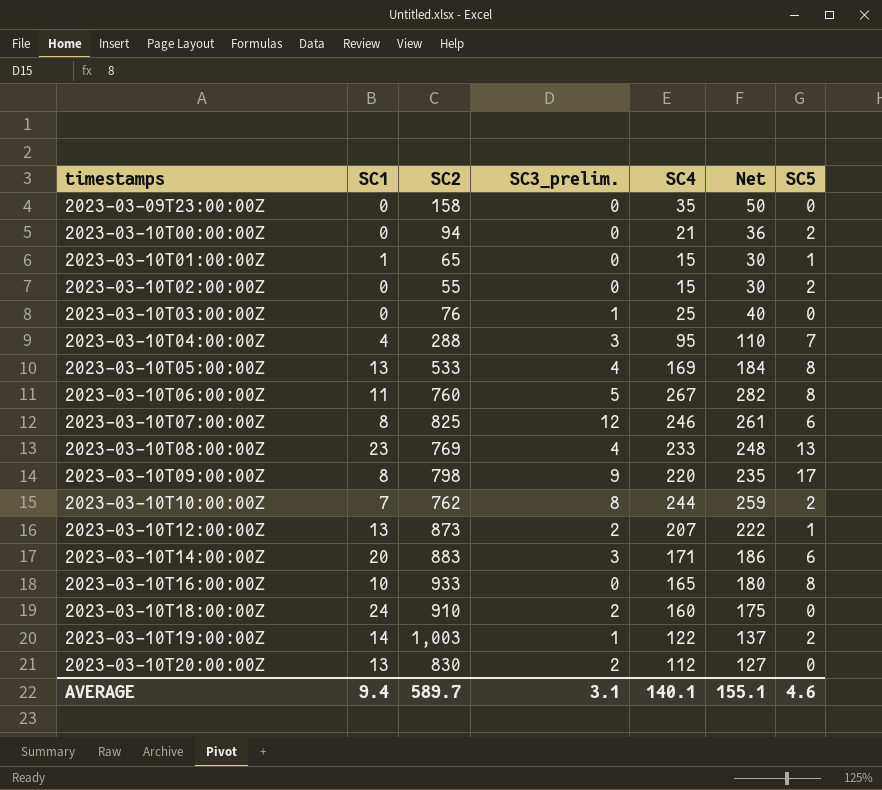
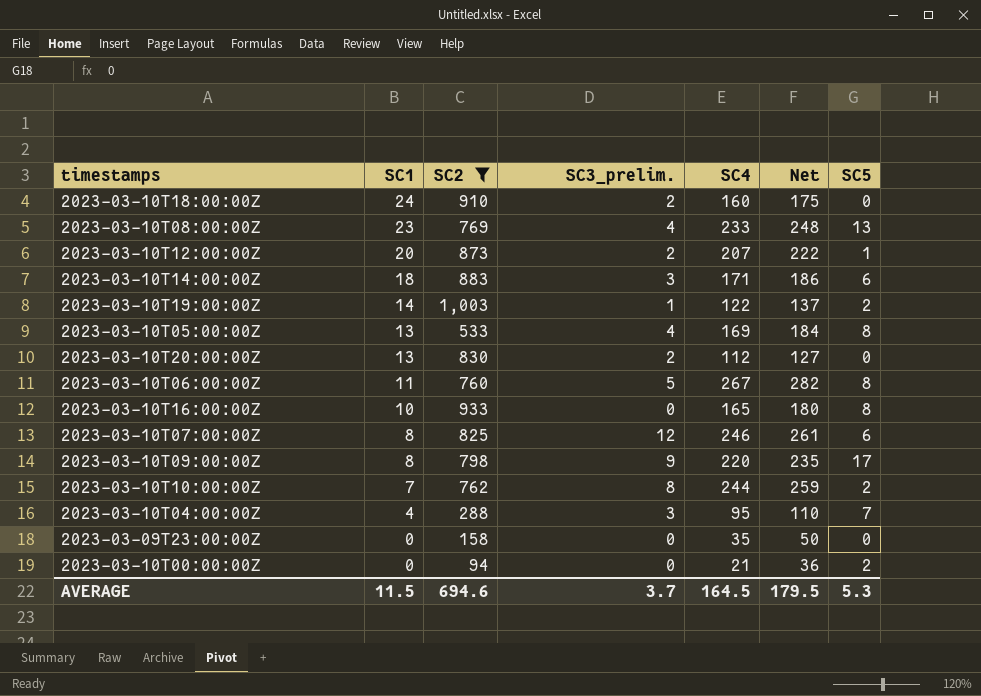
filter: none -> SC2 >= 94
row order: timestamps ascending -> SC1 descending
2023-03-10T12:00:00Z | SC1: 13 -> 20
2023-03-10T14:00:00Z | SC1: 20 -> 18
AVERAGE | SC1: 9.4 -> 11.5
AVERAGE | SC2: 589.7 -> 694.6
AVERAGE | SC3_prelim.: 3.1 -> 3.7
AVERAGE | SC4: 140.1 -> 164.5
AVERAGE | Net: 155.1 -> 179.5
AVERAGE | SC5: 4.6 -> 5.3

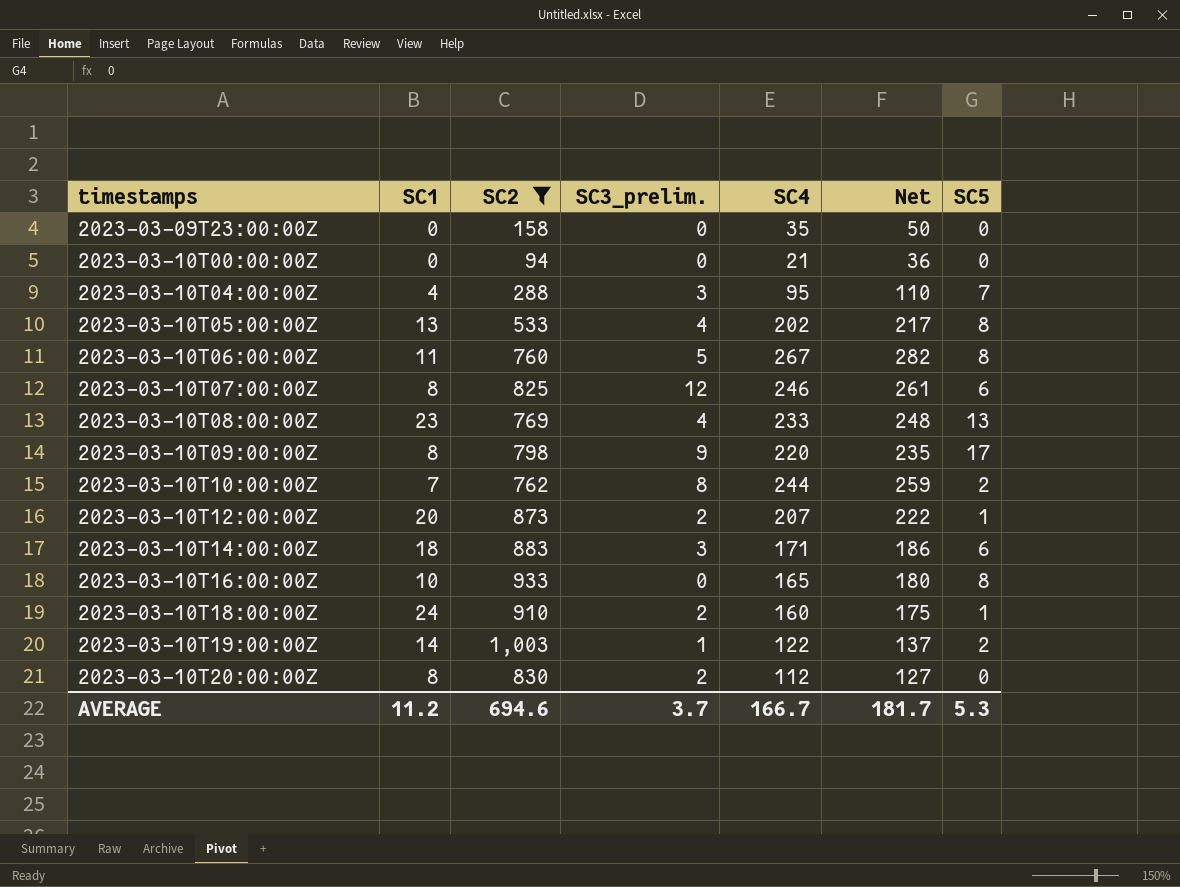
row order: SC1 descending -> timestamps ascending
2023-03-10T00:00:00Z | SC5: 2 -> 0
2023-03-10T05:00:00Z | SC4: 169 -> 202
2023-03-10T05:00:00Z | Net: 184 -> 217
2023-03-10T18:00:00Z | SC5: 0 -> 1
2023-03-10T20:00:00Z | SC1: 13 -> 8
AVERAGE | SC1: 11.5 -> 11.2
AVERAGE | SC4: 164.5 -> 166.7
AVERAGE | Net: 179.5 -> 181.7

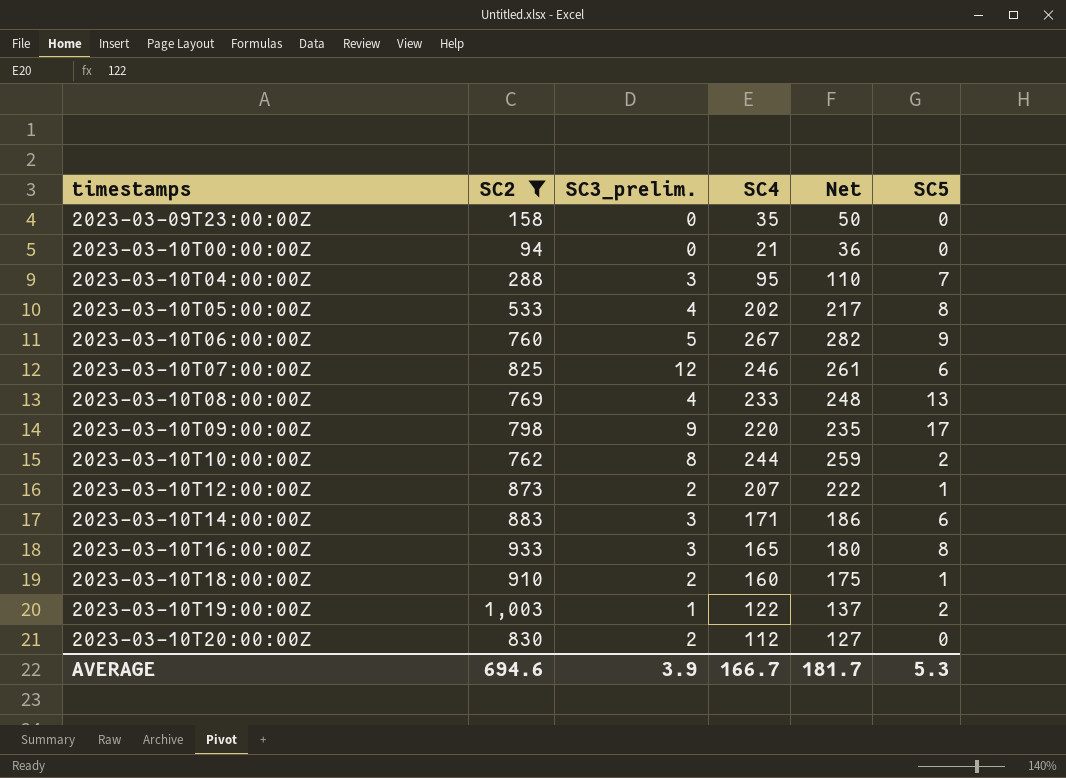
column SC1 | position: 2 -> none
2023-03-10T06:00:00Z | SC5: 8 -> 9
2023-03-10T16:00:00Z | SC3_prelim.: 0 -> 3
AVERAGE | SC3_prelim.: 3.7 -> 3.9

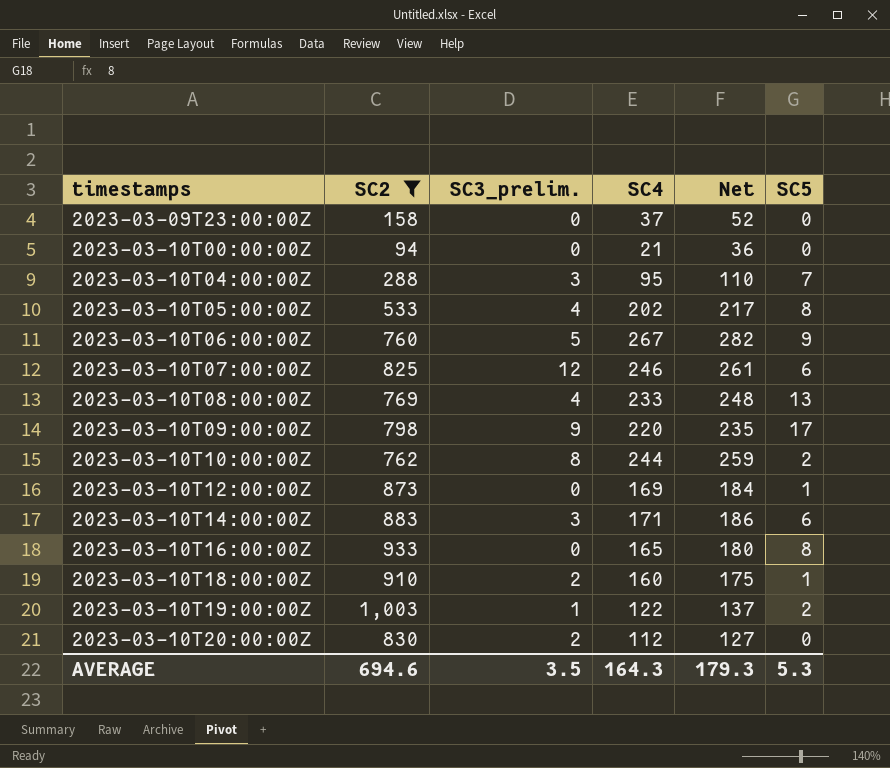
2023-03-09T23:00:00Z | SC4: 35 -> 37
2023-03-09T23:00:00Z | Net: 50 -> 52
2023-03-10T12:00:00Z | SC3_prelim.: 2 -> 0
2023-03-10T12:00:00Z | SC4: 207 -> 169
2023-03-10T12:00:00Z | Net: 222 -> 184
2023-03-10T16:00:00Z | SC3_prelim.: 3 -> 0
AVERAGE | SC3_prelim.: 3.9 -> 3.5
AVERAGE | SC4: 166.7 -> 164.3
AVERAGE | Net: 181.7 -> 179.3

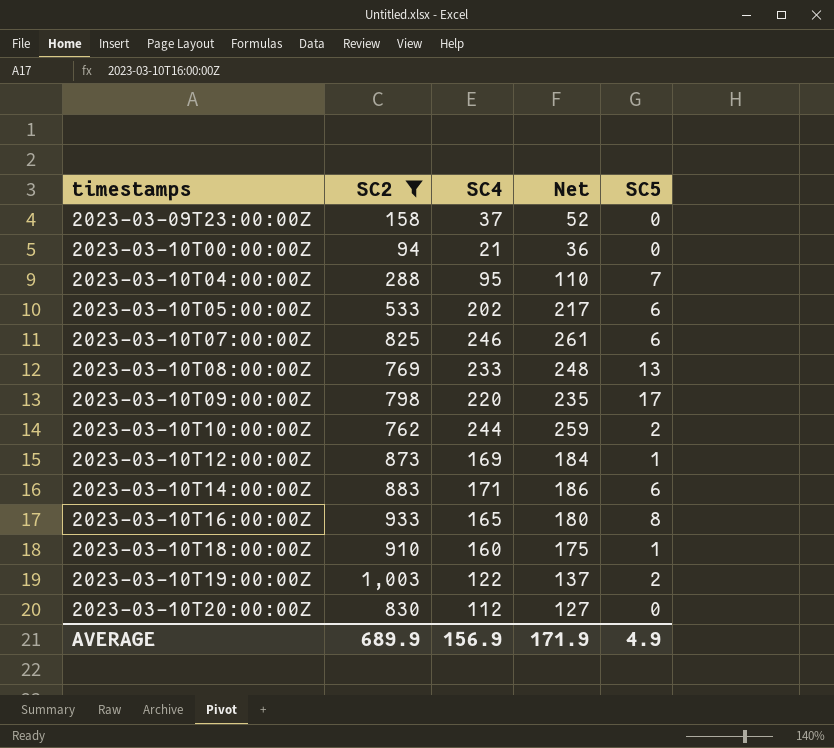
column SC3_prelim. | position: 3 -> none
row 2023-03-10T06:00:00Z: 760 | 5 | 267 | 282 | 9 -> none
2023-03-10T05:00:00Z | SC5: 8 -> 6
AVERAGE | SC2: 694.6 -> 689.9
AVERAGE | SC4: 164.3 -> 156.9
AVERAGE | Net: 179.3 -> 171.9
AVERAGE | SC5: 5.3 -> 4.9

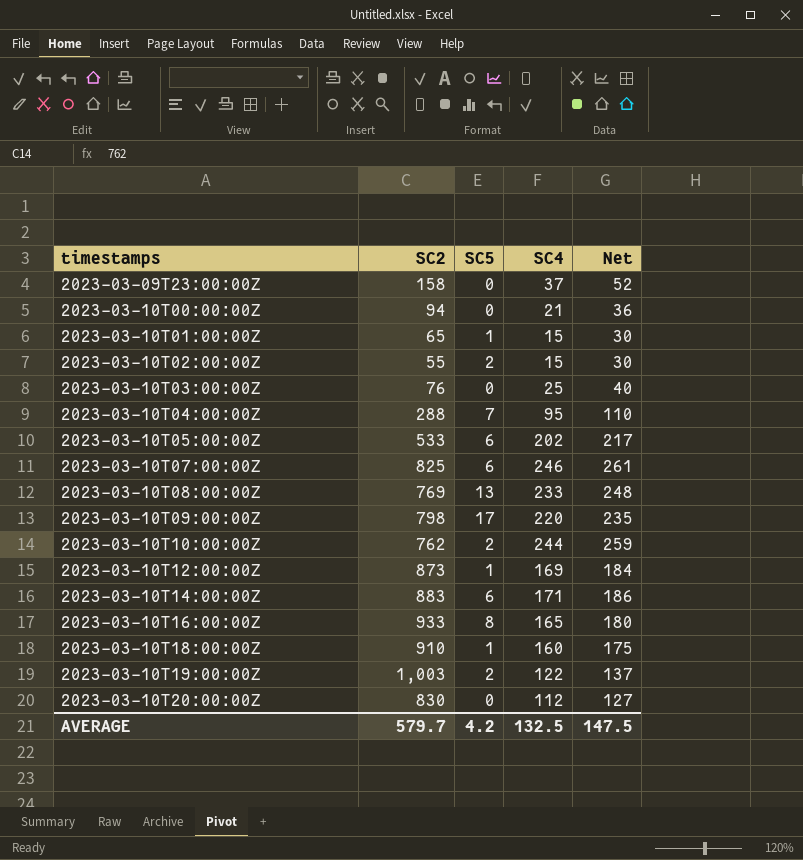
filter: SC2 >= 94 -> none
column SC5 | position: 5 -> 3
AVERAGE | SC2: 689.9 -> 579.7
AVERAGE | SC5: 4.9 -> 4.2
AVERAGE | SC4: 156.9 -> 132.5
AVERAGE | Net: 171.9 -> 147.5

